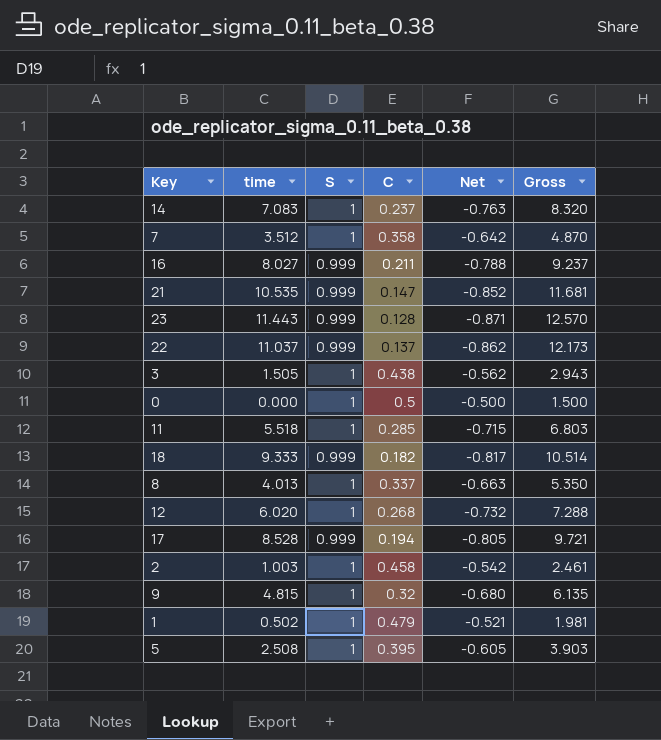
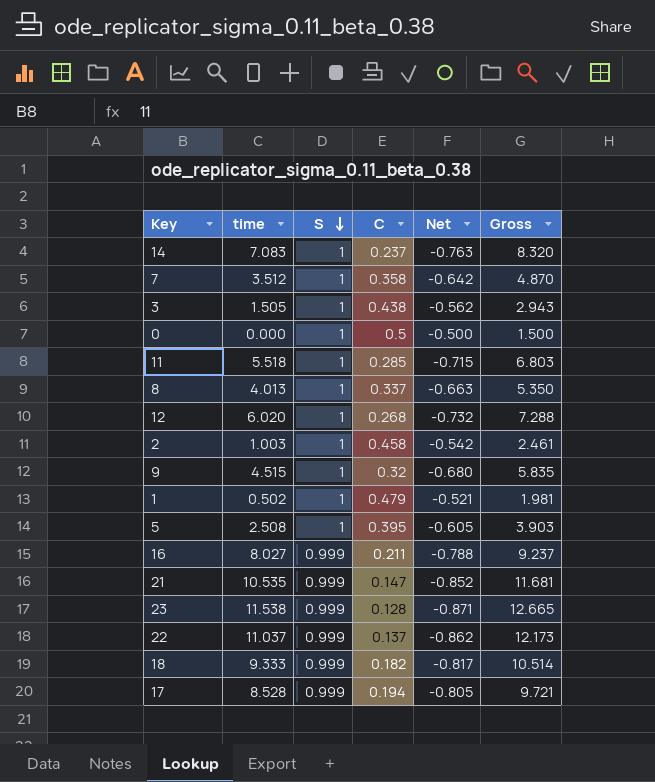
row order: none -> S descending
9 | time: 4.815 -> 4.515
9 | Gross: 6.135 -> 5.835
23 | time: 11.443 -> 11.538
23 | Gross: 12.570 -> 12.665

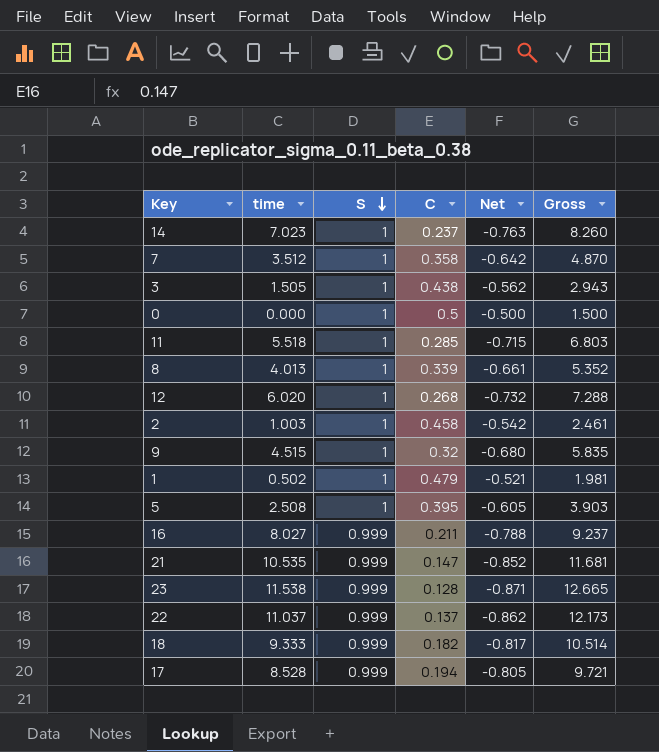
14 | time: 7.083 -> 7.023
14 | Gross: 8.320 -> 8.260
8 | C: 0.337 -> 0.339
8 | Net: -0.663 -> -0.661
8 | Gross: 5.350 -> 5.352

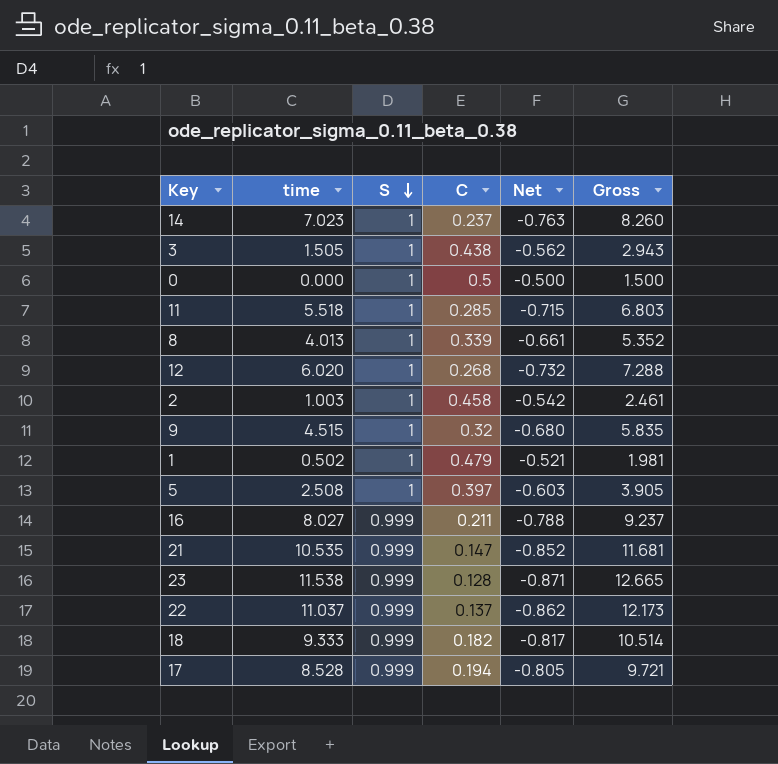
row 7: 3.512 | 1 | 0.358 | -0.642 | 4.870 -> none
5 | C: 0.395 -> 0.397
5 | Net: -0.605 -> -0.603
5 | Gross: 3.903 -> 3.905

